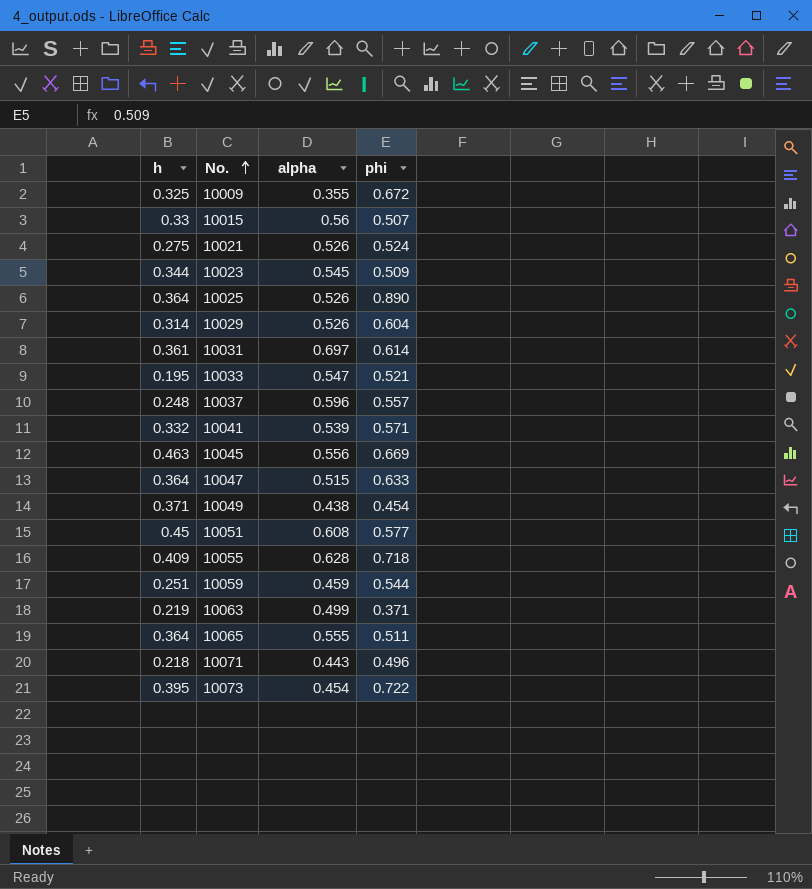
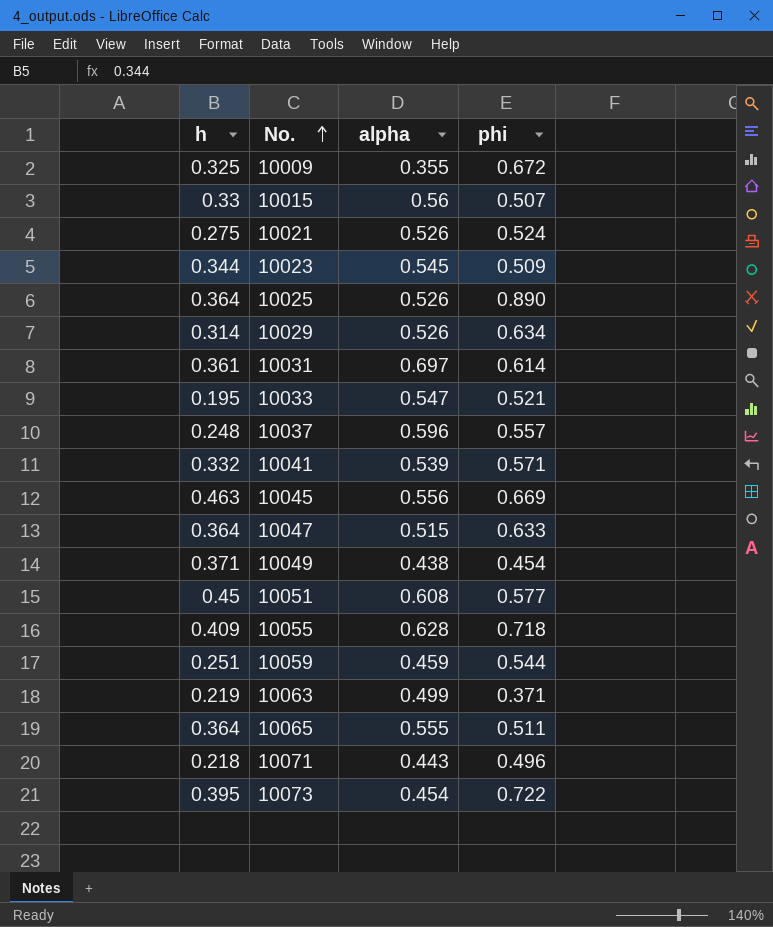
10029 | phi: 0.604 -> 0.634

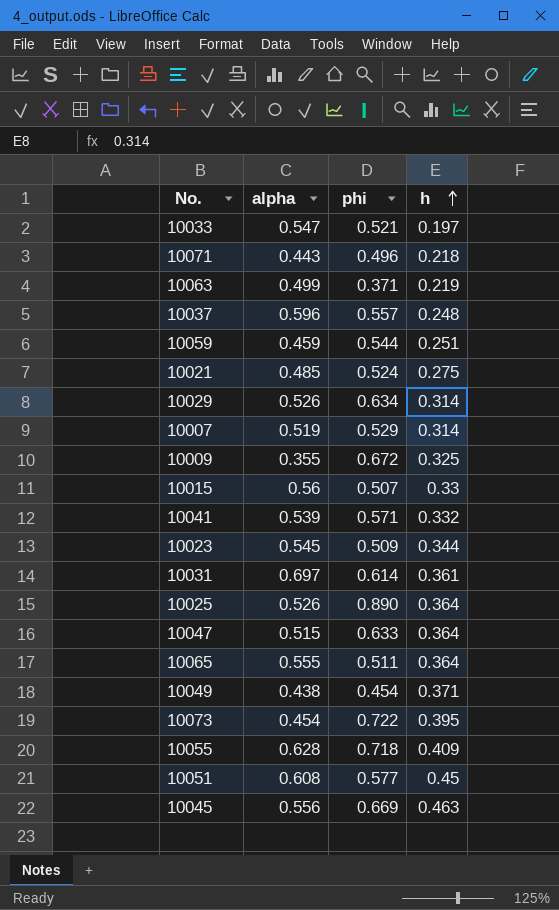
row order: No. ascending -> h ascending
column h | position: 1 -> 4
10033 | h: 0.195 -> 0.197
10021 | alpha: 0.526 -> 0.485
row 10007: none -> 0.519 | 0.529 | 0.314

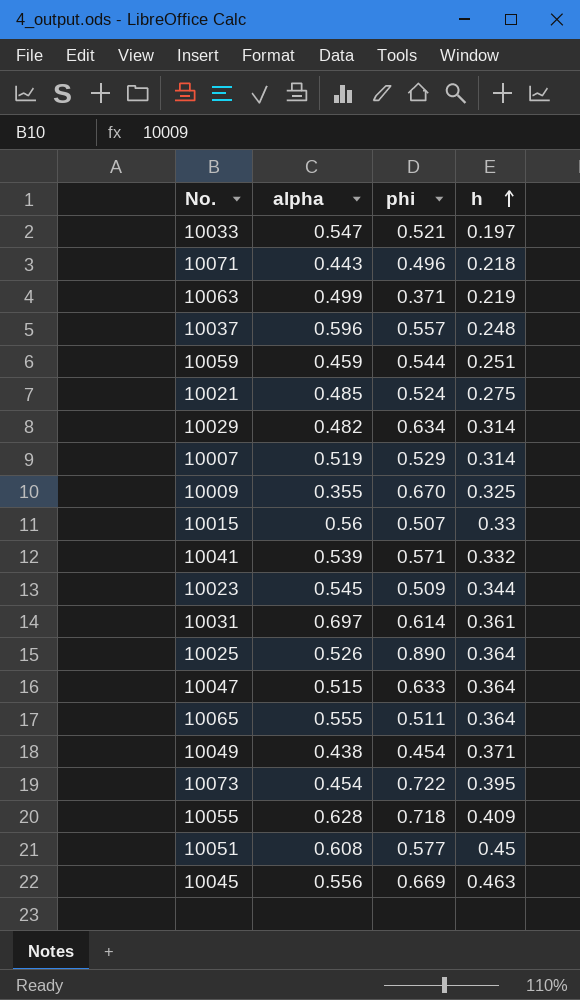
10029 | alpha: 0.526 -> 0.482
10009 | phi: 0.672 -> 0.670

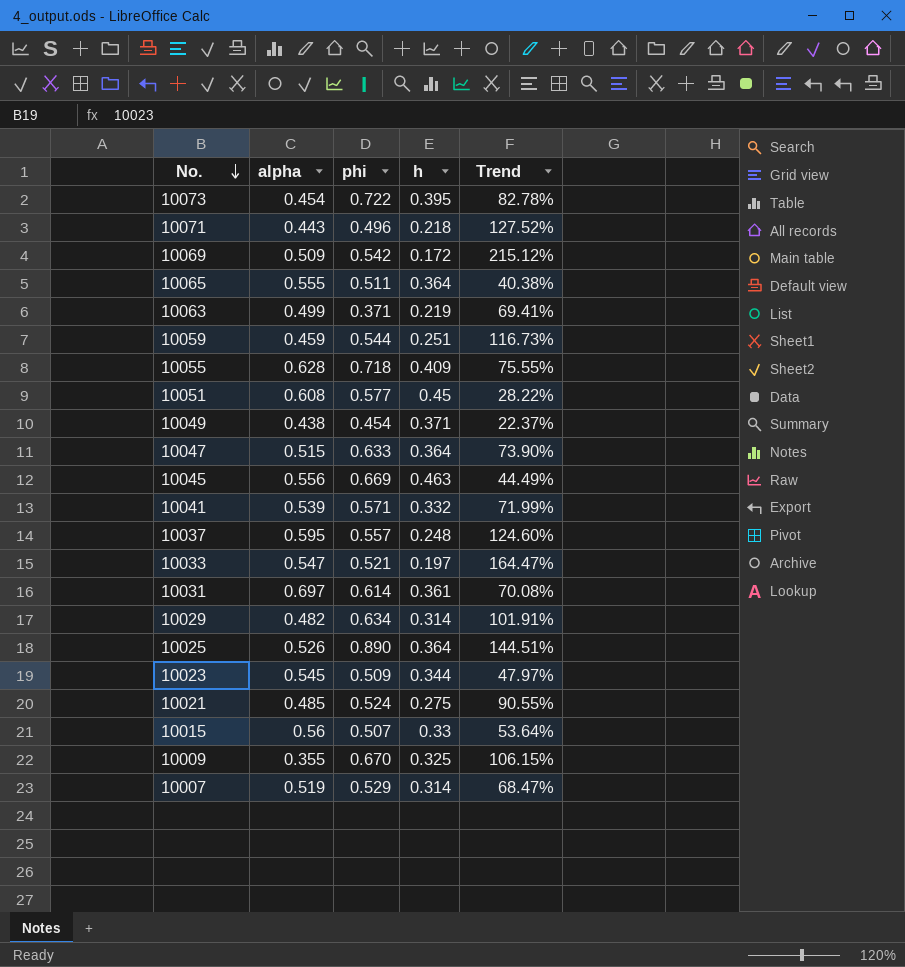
row order: h ascending -> No. descending
column Trend | formula: none -> ([phi] - [h]) / [h]
row 10069: none -> 0.509 | 0.542 | 0.172 | 215.12%
10037 | alpha: 0.596 -> 0.595

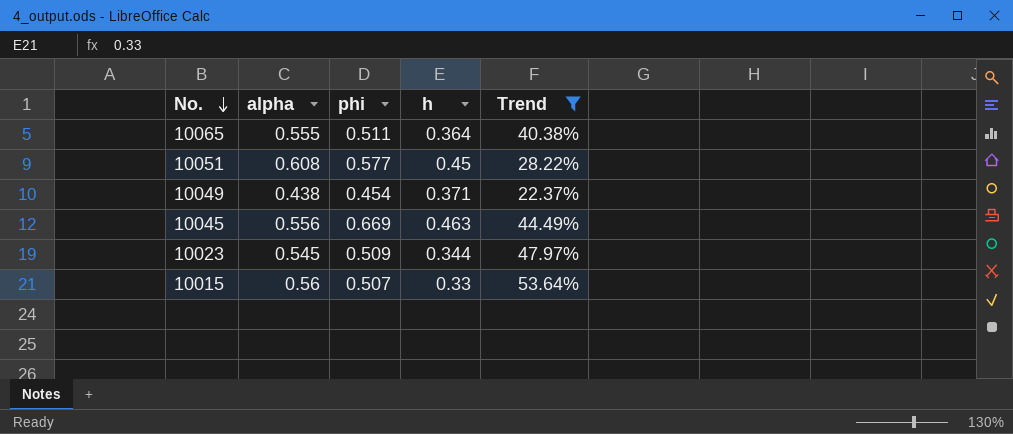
filter: none -> Trend <= 53.64%

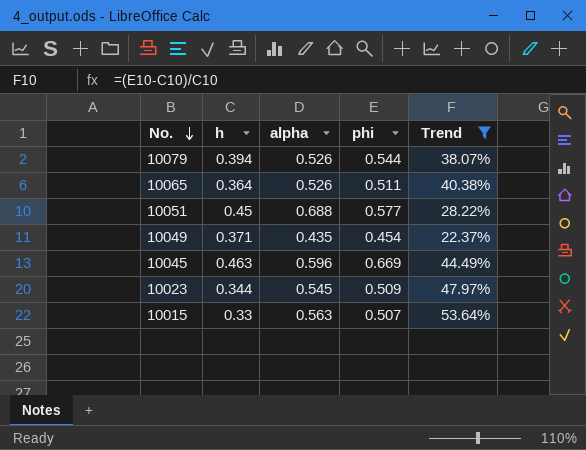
column h | position: 4 -> 2
row 10079: none -> 0.394 | 0.526 | 0.544 | 38.07%
10065 | alpha: 0.555 -> 0.526
10051 | alpha: 0.608 -> 0.688
10049 | alpha: 0.438 -> 0.435
10045 | alpha: 0.556 -> 0.596
10015 | alpha: 0.56 -> 0.563

